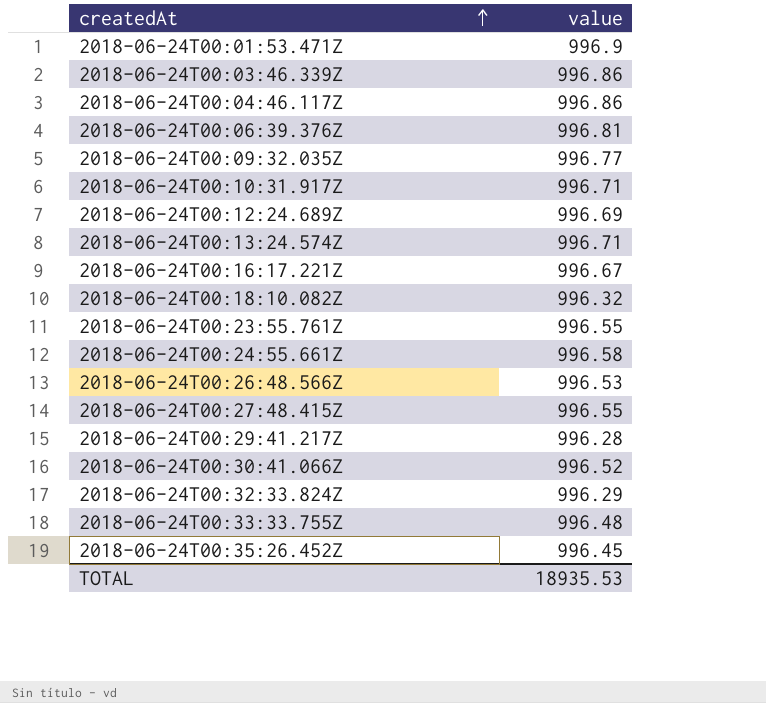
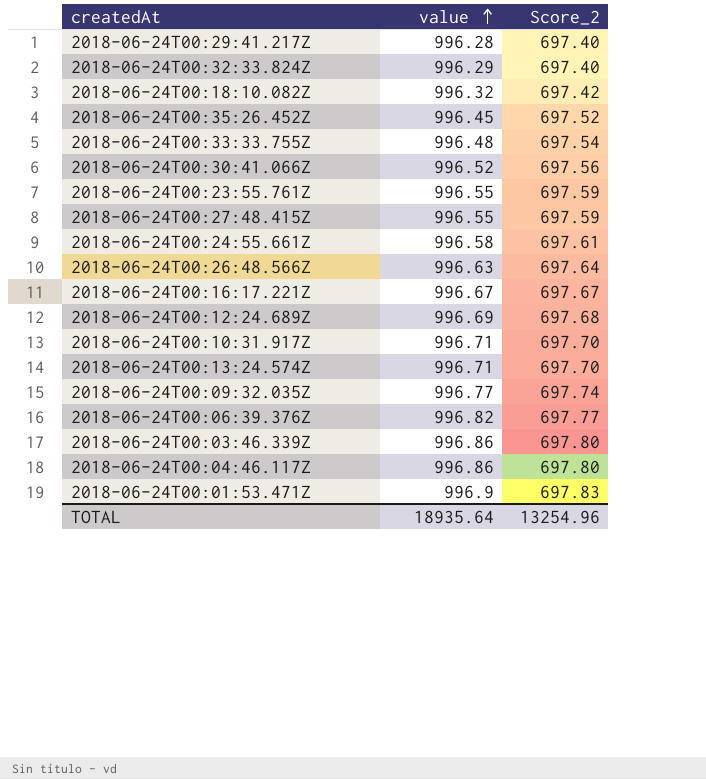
row order: createdAt ascending -> value ascending
column Score_2 | formula: none -> [value] * 0.7
2018-06-24T00:26:48.566Z | value: 996.53 -> 996.63
2018-06-24T00:06:39.376Z | value: 996.81 -> 996.82
TOTAL | value: 18935.53 -> 18935.64

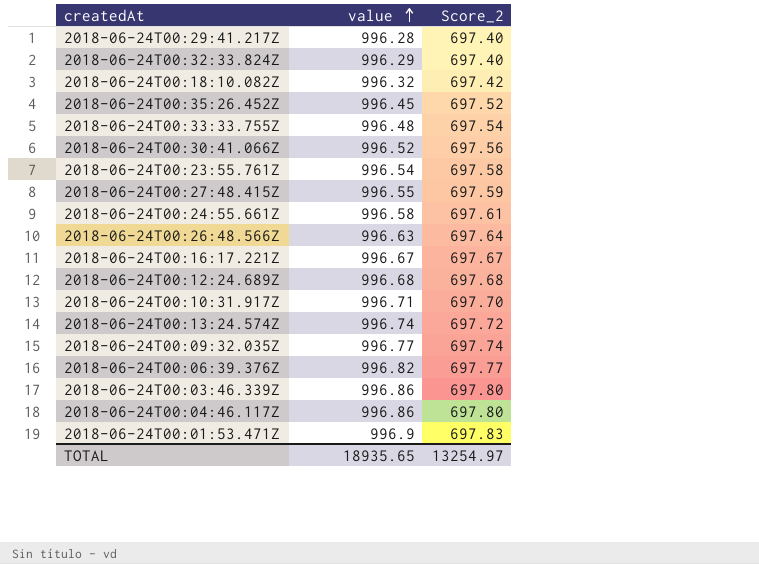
2018-06-24T00:23:55.761Z | value: 996.55 -> 996.54
2018-06-24T00:23:55.761Z | Score_2: 697.59 -> 697.58
2018-06-24T00:12:24.689Z | value: 996.69 -> 996.68
2018-06-24T00:13:24.574Z | value: 996.71 -> 996.74
2018-06-24T00:13:24.574Z | Score_2: 697.70 -> 697.72
TOTAL | value: 18935.64 -> 18935.65
TOTAL | Score_2: 13254.96 -> 13254.97

